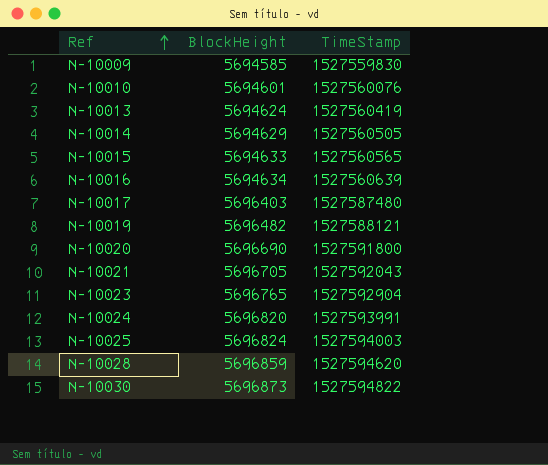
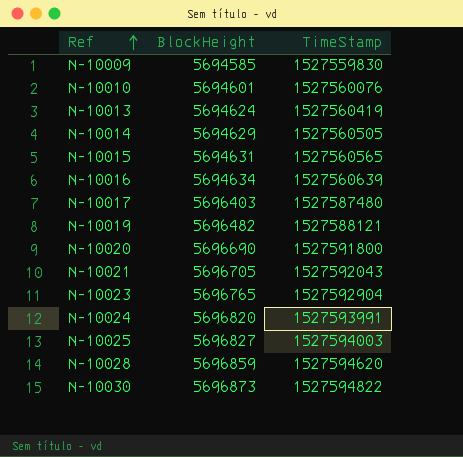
N-10015 | BlockHeight: 5694633 -> 5694631
N-10025 | BlockHeight: 5696824 -> 5696827

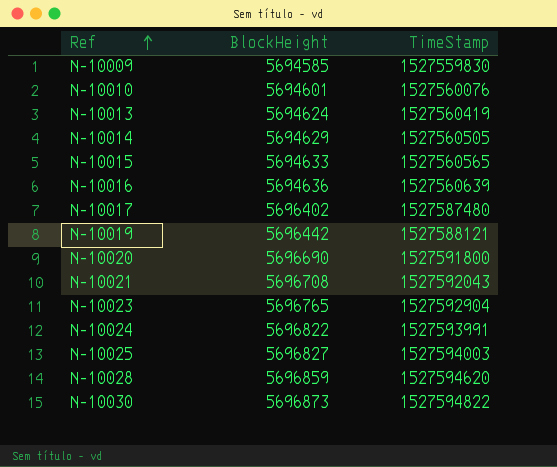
N-10015 | BlockHeight: 5694631 -> 5694633
N-10016 | BlockHeight: 5694634 -> 5694636
N-10017 | BlockHeight: 5696403 -> 5696402
N-10019 | BlockHeight: 5696482 -> 5696442
N-10021 | BlockHeight: 5696705 -> 5696708
N-10024 | BlockHeight: 5696820 -> 5696822

